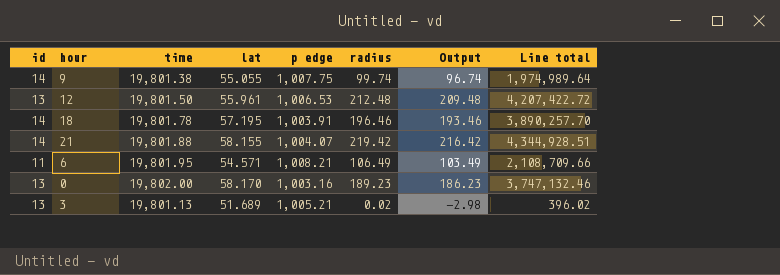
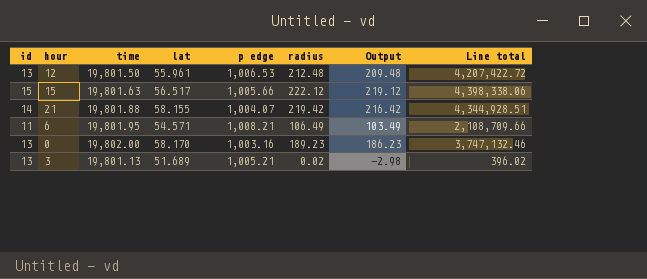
row 9: 14 | 19,801.38 | 55.055 | 1,007.75 | 99.74 | 96.74 | 1,974,989.64 -> none
row 18: 14 | 19,801.78 | 57.195 | 1,003.91 | 196.46 | 193.46 | 3,890,257.70 -> none
row 15: none -> 15 | 19,801.63 | 56.517 | 1,005.66 | 222.12 | 219.12 | 4,398,338.06

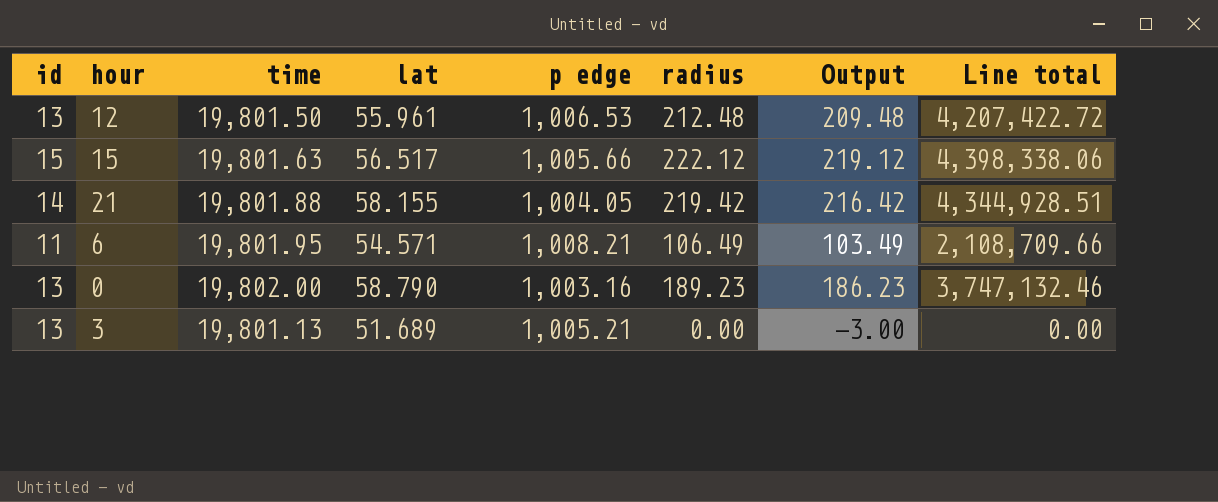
21 | p edge: 1,004.07 -> 1,004.05
0 | lat: 58.170 -> 58.790
3 | radius: 0.02 -> 0.00
3 | Output: -2.98 -> -3.00
3 | Line total: 396.02 -> 0.00

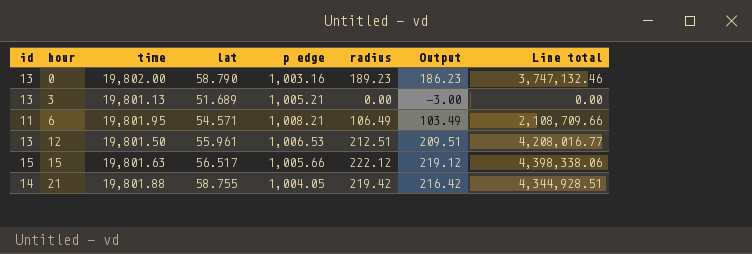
row order: none -> hour ascending
12 | radius: 212.48 -> 212.51
12 | Output: 209.48 -> 209.51
12 | Line total: 4,207,422.72 -> 4,208,016.77
21 | lat: 58.155 -> 58.755

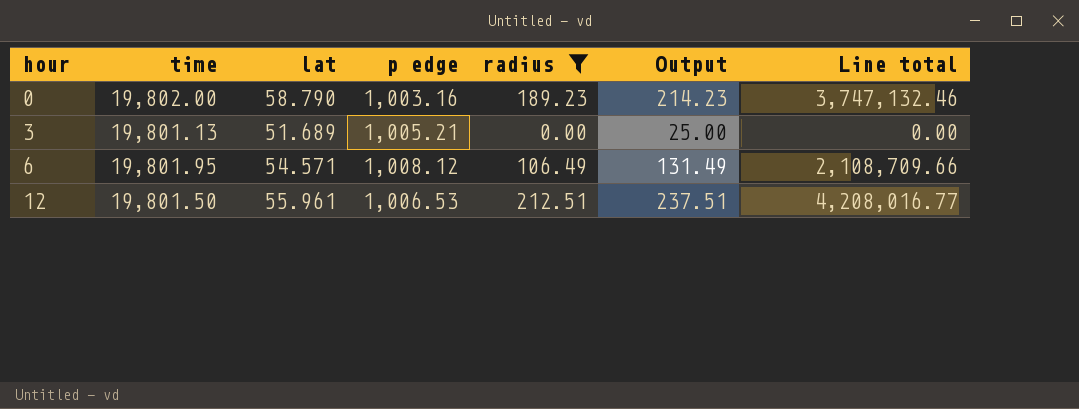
filter: none -> radius <= 212.51
column id | position: 1 -> none
column Output | formula: [radius] - 3 -> [radius] + 25
6 | p edge: 1,008.21 -> 1,008.12

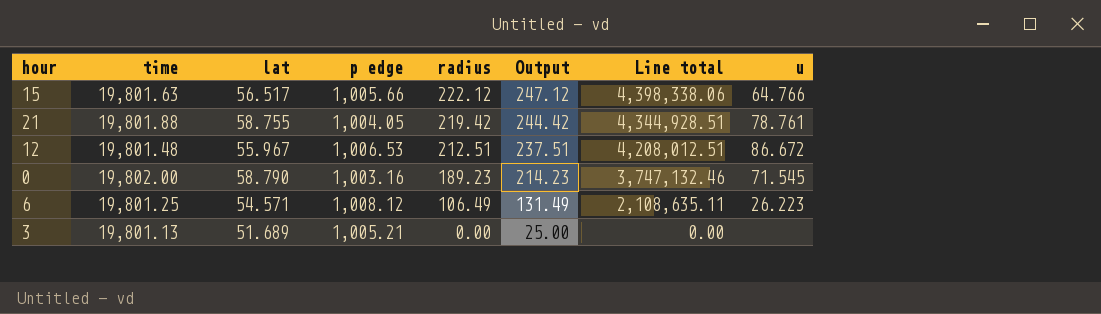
filter: radius <= 212.51 -> none
row order: hour ascending -> radius descending
column u | position: none -> 8
12 | time: 19,801.50 -> 19,801.48
12 | lat: 55.961 -> 55.967
12 | Line total: 4,208,016.77 -> 4,208,012.51
6 | time: 19,801.95 -> 19,801.25
6 | Line total: 2,108,709.66 -> 2,108,635.11

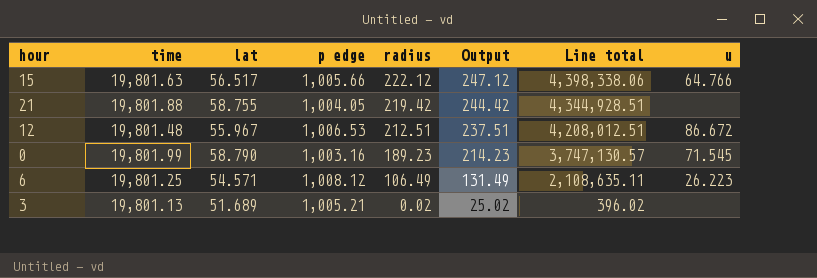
21 | u: 78.761 -> none
0 | time: 19,802.00 -> 19,801.99
0 | Line total: 3,747,132.46 -> 3,747,130.57
3 | radius: 0.00 -> 0.02
3 | Output: 25.00 -> 25.02
3 | Line total: 0.00 -> 396.02

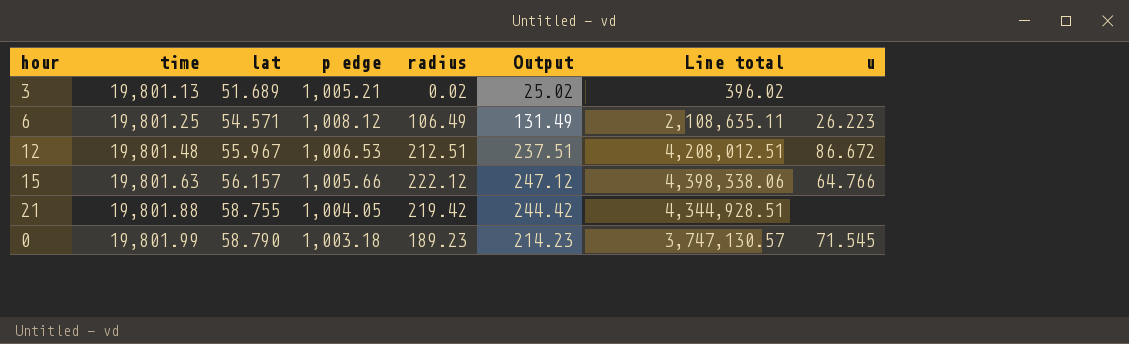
row order: radius descending -> time ascending
15 | lat: 56.517 -> 56.157
0 | p edge: 1,003.16 -> 1,003.18

